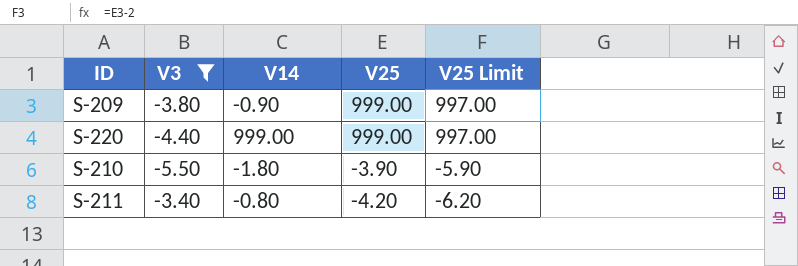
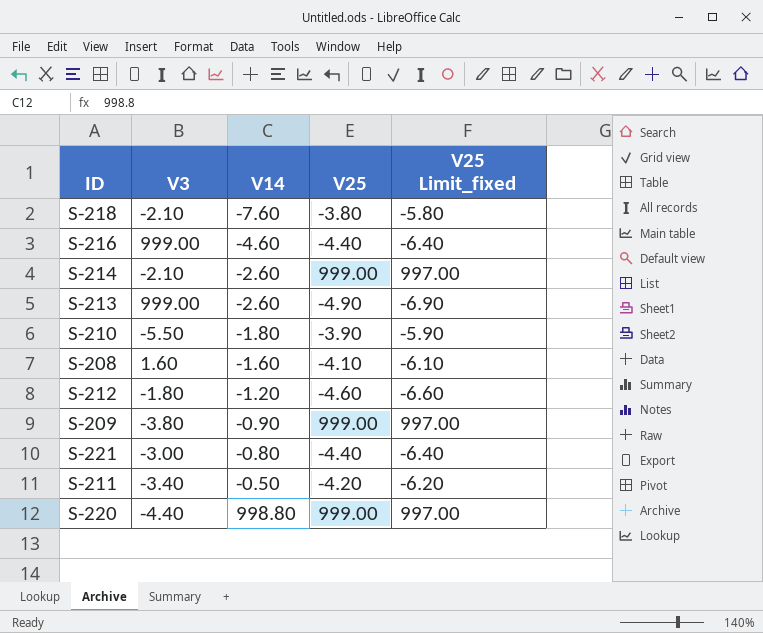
filter: V3 <= -3.40 -> none
row order: V25 descending -> V14 ascending
column name: V25 Limit -> V25 Limit_fixed
S-211 | V14: -0.80 -> -0.50
S-220 | V14: 999.00 -> 998.80

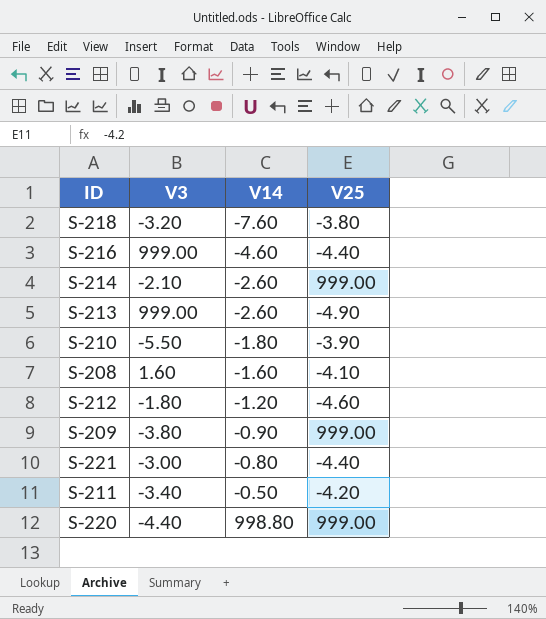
column V25 Limit_fixed | formula: [V25] - 2 -> none
S-218 | V3: -2.10 -> -3.20

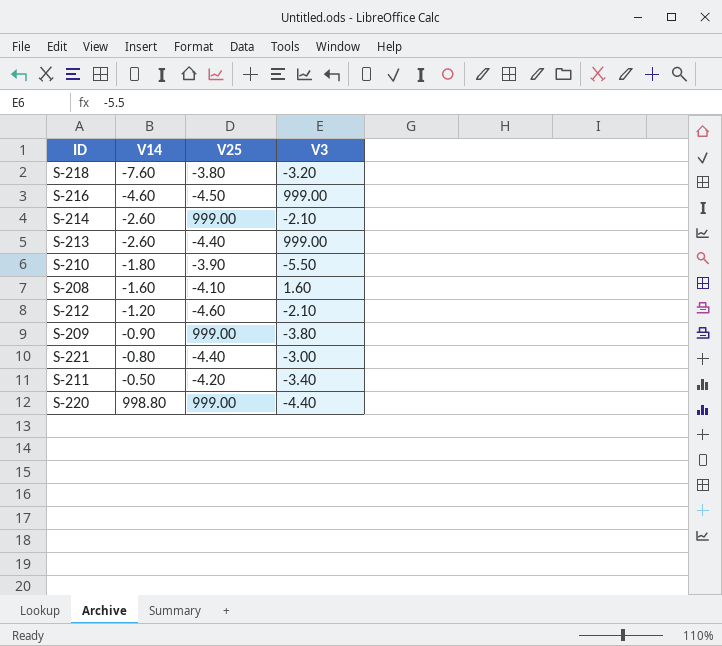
column V3 | position: 2 -> 4
S-216 | V25: -4.40 -> -4.50
S-213 | V25: -4.90 -> -4.40
S-212 | V3: -1.80 -> -2.10

